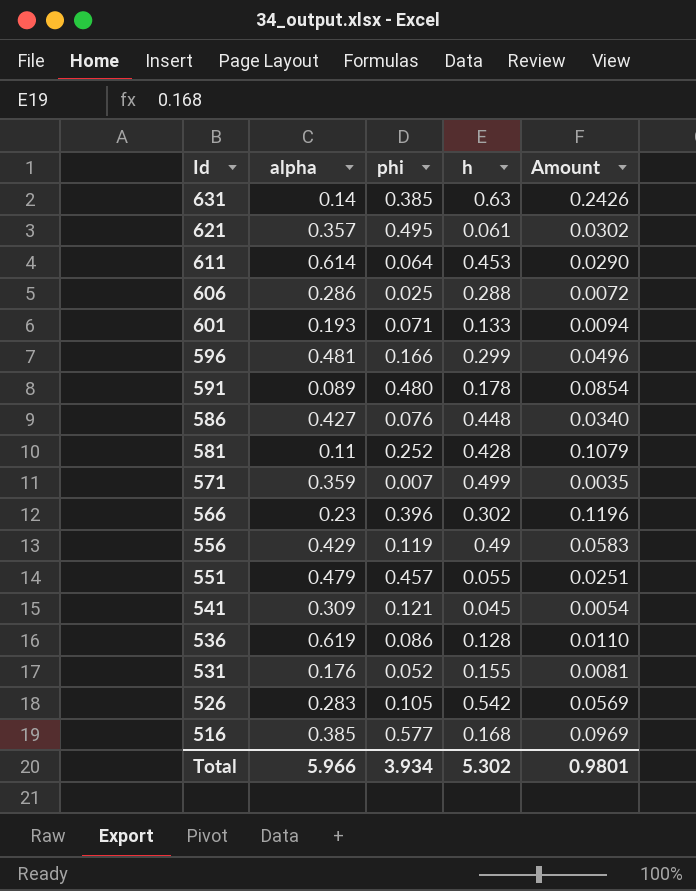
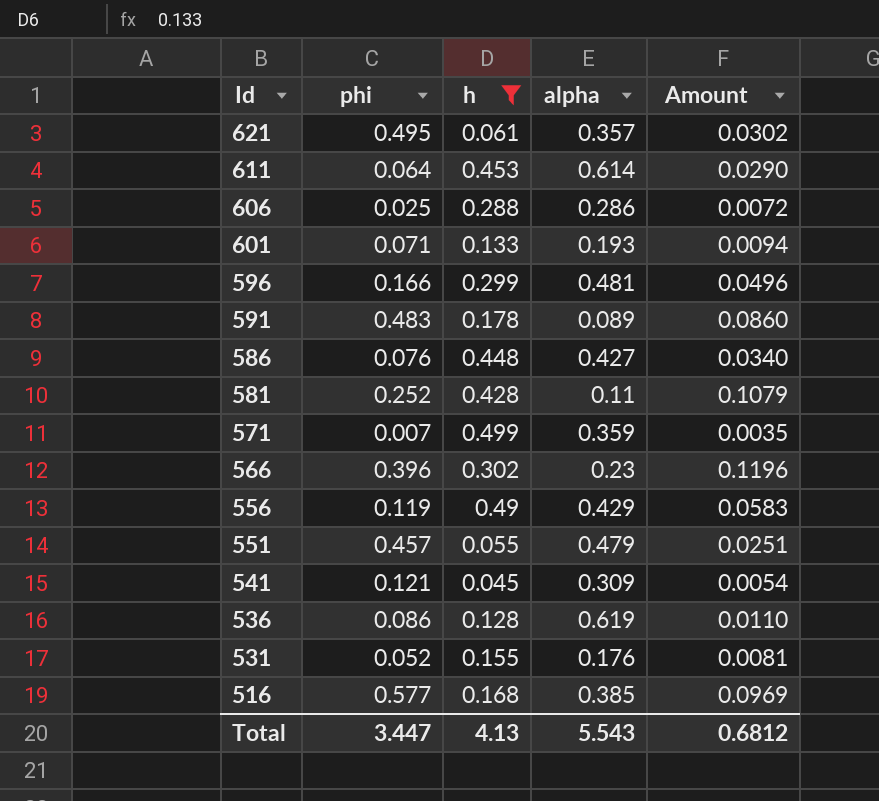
filter: none -> h <= 0.499
column alpha | position: 2 -> 4
591 | phi: 0.480 -> 0.483
591 | Amount: 0.0854 -> 0.0860
Total | phi: 3.934 -> 3.447
Total | h: 5.302 -> 4.13
Total | alpha: 5.966 -> 5.543
Total | Amount: 0.9801 -> 0.6812

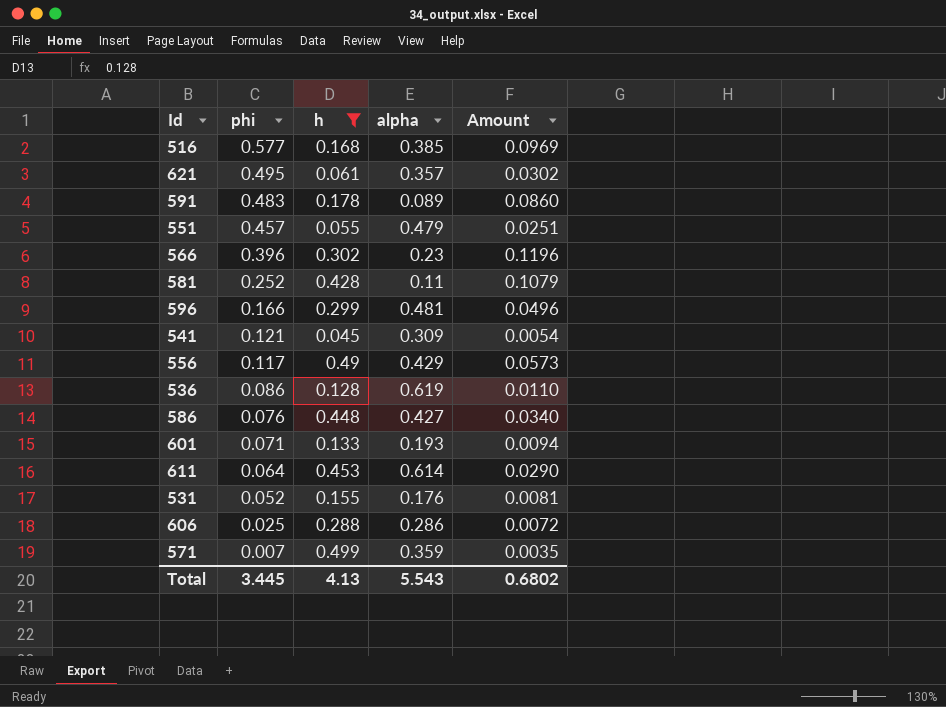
row order: Id descending -> phi descending
556 | phi: 0.119 -> 0.117
556 | Amount: 0.0583 -> 0.0573
Total | phi: 3.447 -> 3.445
Total | Amount: 0.6812 -> 0.6802

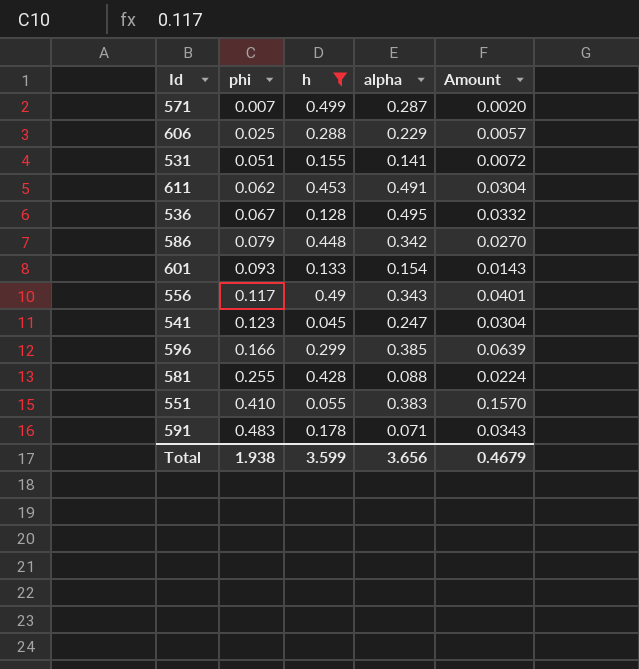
row order: phi descending -> phi ascending
column Amount | formula: [phi] * [h] -> [phi] * [alpha]
row 516: 0.577 | 0.168 | 0.385 | 0.0969 -> none
row 621: 0.495 | 0.061 | 0.357 | 0.0302 -> none
row 566: 0.396 | 0.302 | 0.23 | 0.1196 -> none
571 | alpha: 0.359 -> 0.287
606 | alpha: 0.286 -> 0.229
531 | phi: 0.052 -> 0.051
531 | alpha: 0.176 -> 0.141
611 | phi: 0.064 -> 0.062
611 | alpha: 0.614 -> 0.491
536 | phi: 0.086 -> 0.067
536 | alpha: 0.619 -> 0.495
586 | phi: 0.076 -> 0.079
586 | alpha: 0.427 -> 0.342
601 | phi: 0.071 -> 0.093
601 | alpha: 0.193 -> 0.154
556 | alpha: 0.429 -> 0.343
541 | phi: 0.121 -> 0.123
541 | alpha: 0.309 -> 0.247
596 | alpha: 0.481 -> 0.385
581 | phi: 0.252 -> 0.255
581 | alpha: 0.11 -> 0.088
551 | phi: 0.457 -> 0.410
551 | alpha: 0.479 -> 0.383
591 | alpha: 0.089 -> 0.071
Total | phi: 3.445 -> 1.938
Total | h: 4.13 -> 3.599
Total | alpha: 5.543 -> 3.656
Total | Amount: 0.6802 -> 0.4679

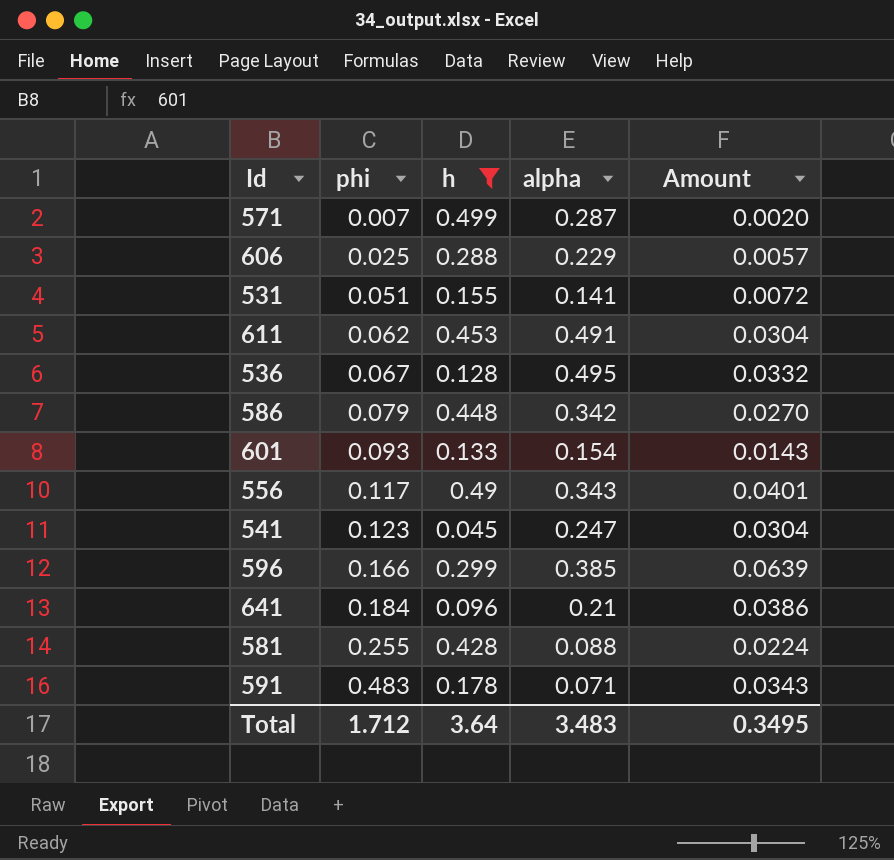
row 551: 0.410 | 0.055 | 0.383 | 0.1570 -> none
row 641: none -> 0.184 | 0.096 | 0.21 | 0.0386
Total | phi: 1.938 -> 1.712
Total | h: 3.599 -> 3.64
Total | alpha: 3.656 -> 3.483
Total | Amount: 0.4679 -> 0.3495

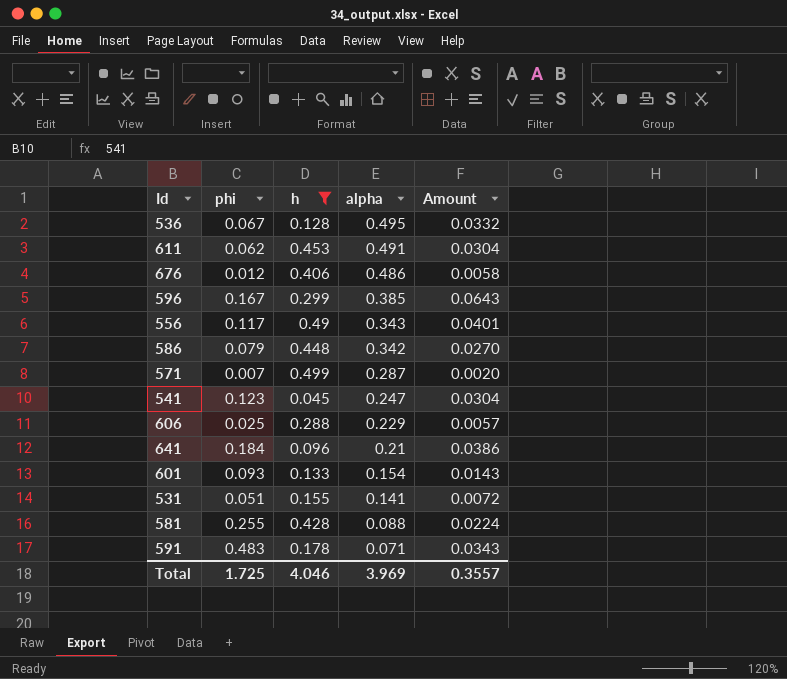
row order: phi ascending -> alpha descending
row 676: none -> 0.012 | 0.406 | 0.486 | 0.0058
596 | phi: 0.166 -> 0.167
596 | Amount: 0.0639 -> 0.0643
Total | phi: 1.712 -> 1.725
Total | h: 3.64 -> 4.046
Total | alpha: 3.483 -> 3.969
Total | Amount: 0.3495 -> 0.3557

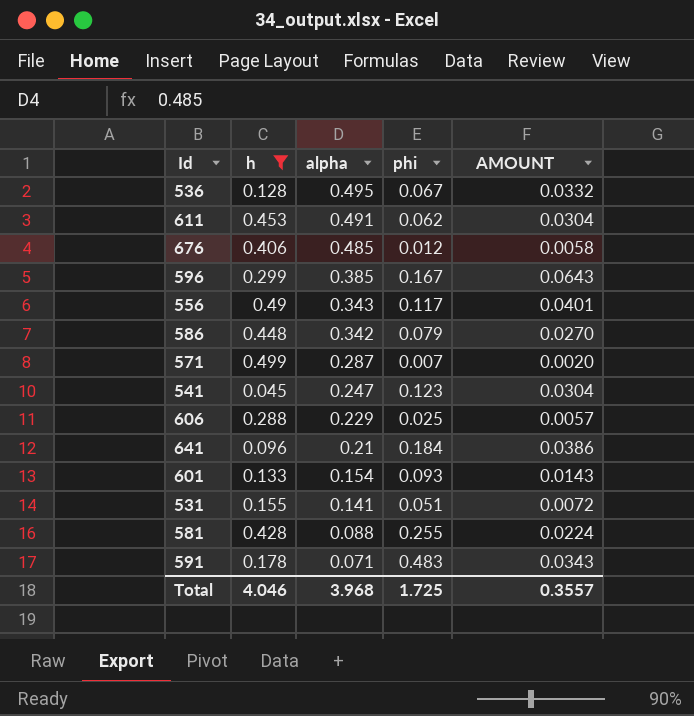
column phi | position: 2 -> 4
column name: Amount -> AMOUNT
676 | alpha: 0.486 -> 0.485
Total | alpha: 3.969 -> 3.968

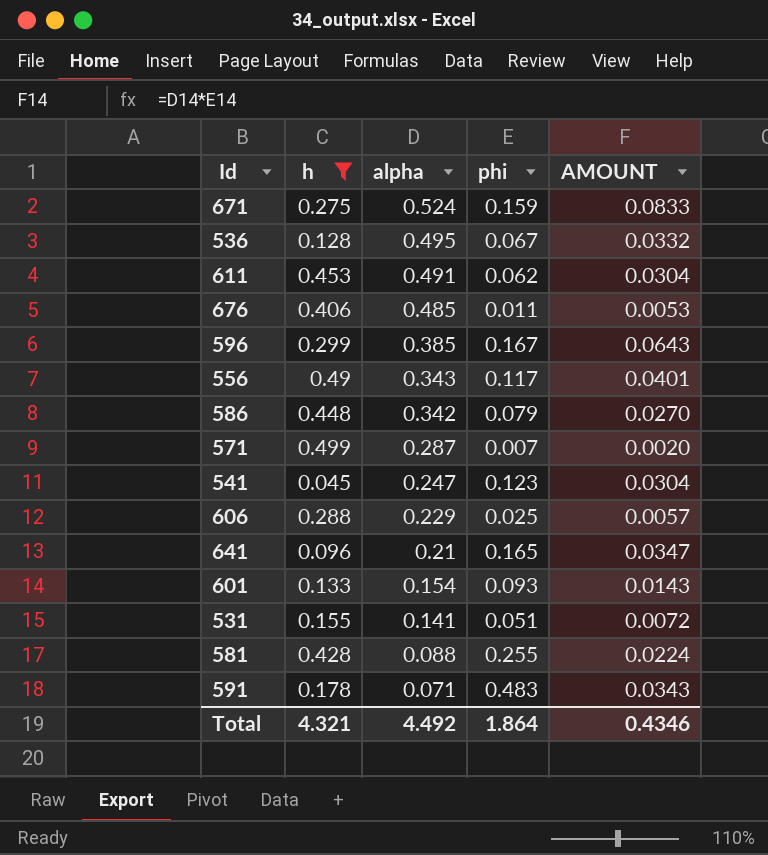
row 671: none -> 0.275 | 0.524 | 0.159 | 0.0833
676 | phi: 0.012 -> 0.011
676 | AMOUNT: 0.0058 -> 0.0053
641 | phi: 0.184 -> 0.165
641 | AMOUNT: 0.0386 -> 0.0347
Total | h: 4.046 -> 4.321
Total | alpha: 3.968 -> 4.492
Total | phi: 1.725 -> 1.864
Total | AMOUNT: 0.3557 -> 0.4346

